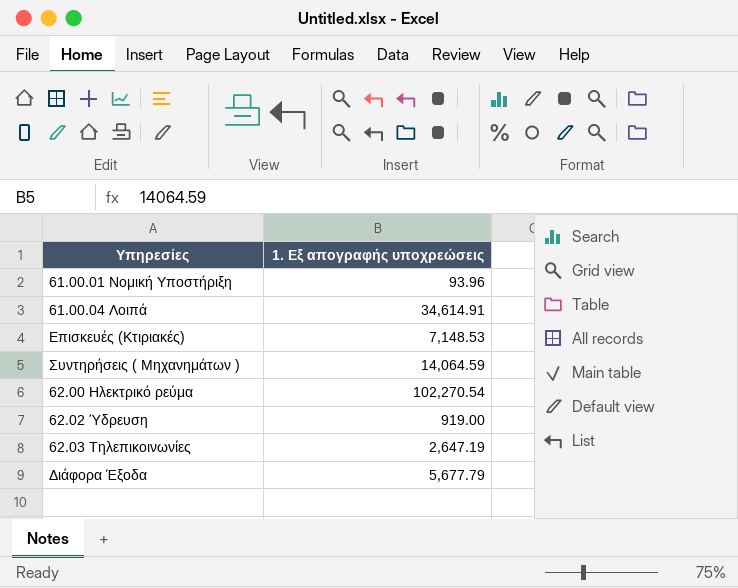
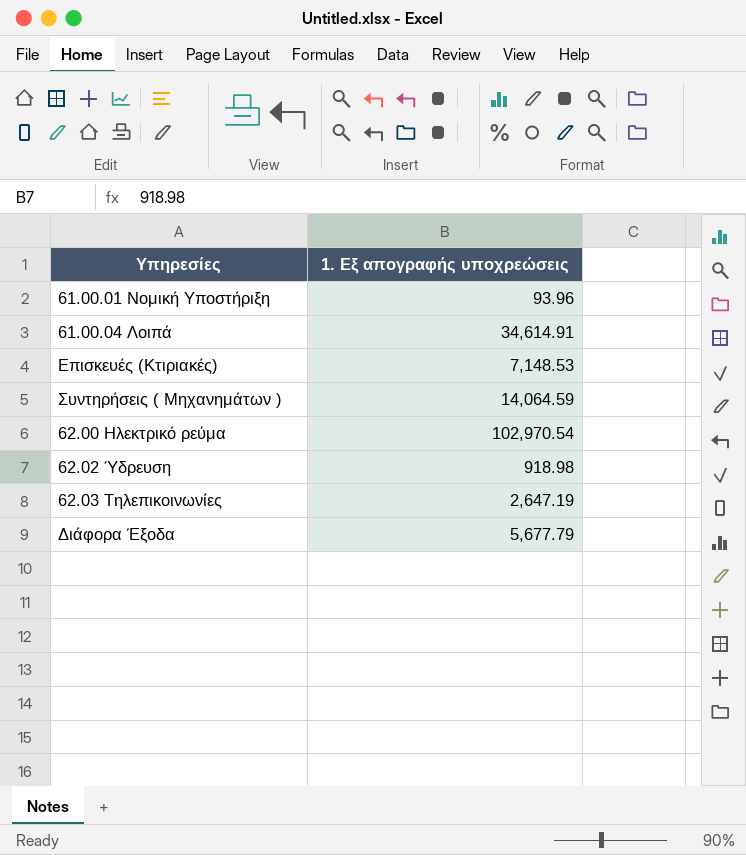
62.00 Ηλεκτρικό ρεύμα | 1. Εξ απογραφής υποχρεώσεις: 102,270.54 -> 102,970.54
62.02 Ύδρευση | 1. Εξ απογραφής υποχρεώσεις: 919.00 -> 918.98

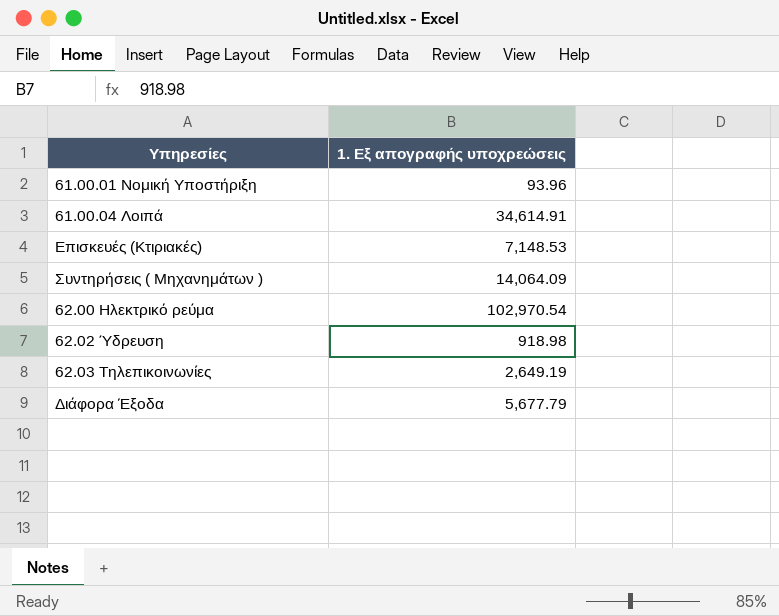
Συντηρήσεις ( Μηχανημάτων ) | 1. Εξ απογραφής υποχρεώσεις: 14,064.59 -> 14,064.09
62.03 Τηλεπικοινωνίες | 1. Εξ απογραφής υποχρεώσεις: 2,647.19 -> 2,649.19

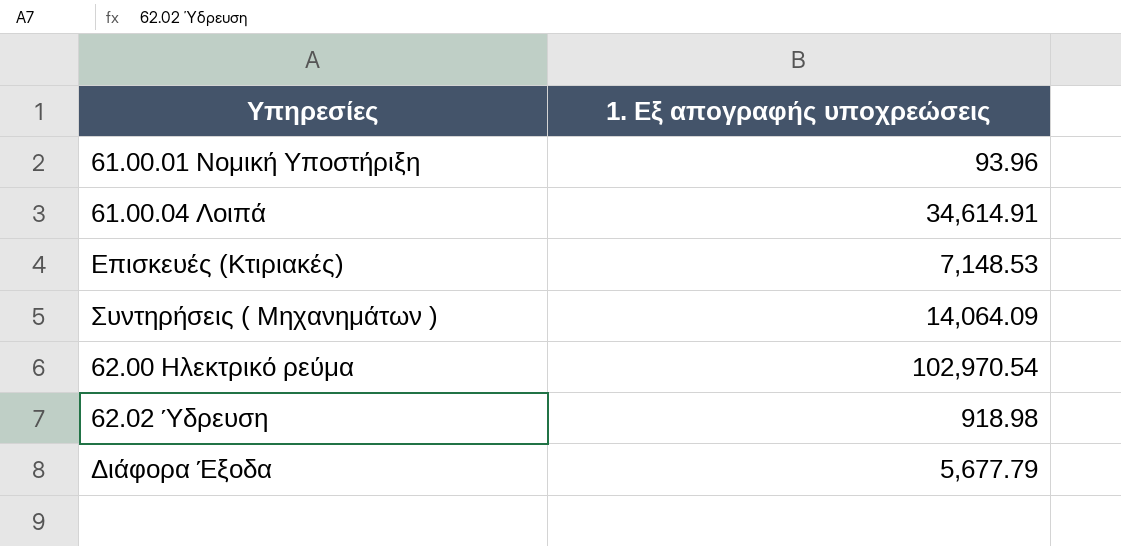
row 62.03 Τηλεπικοινωνίες: 2,649.19 -> none

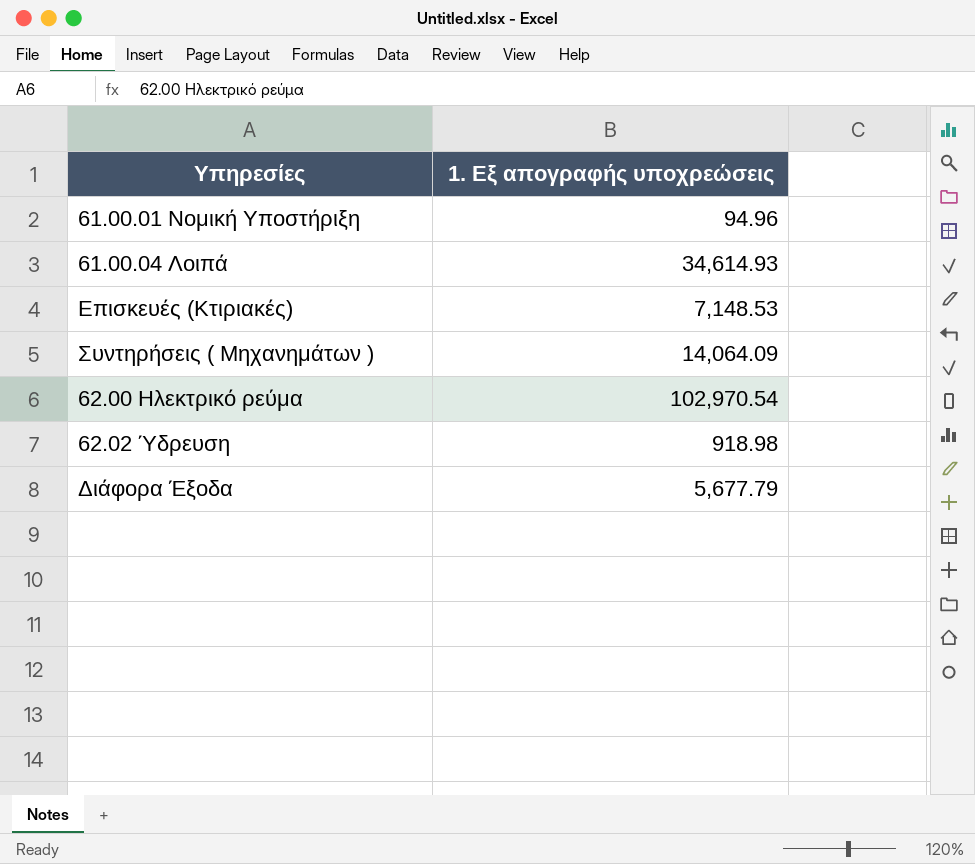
61.00.01 Νομική Υποστήριξη | 1. Εξ απογραφής υποχρεώσεις: 93.96 -> 94.96
61.00.04 Λοιπά | 1. Εξ απογραφής υποχρεώσεις: 34,614.91 -> 34,614.93

